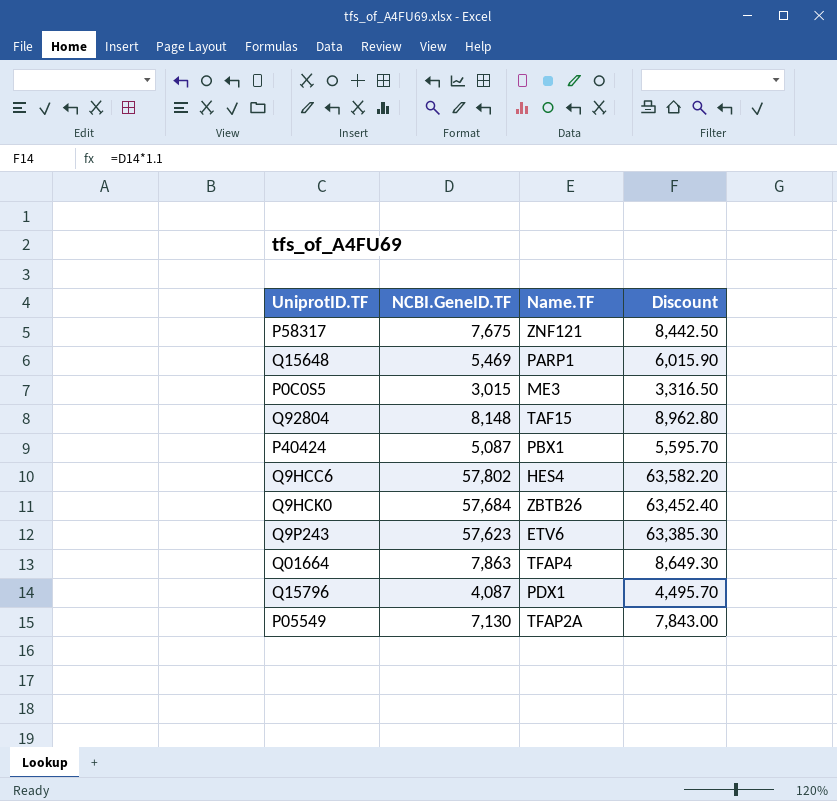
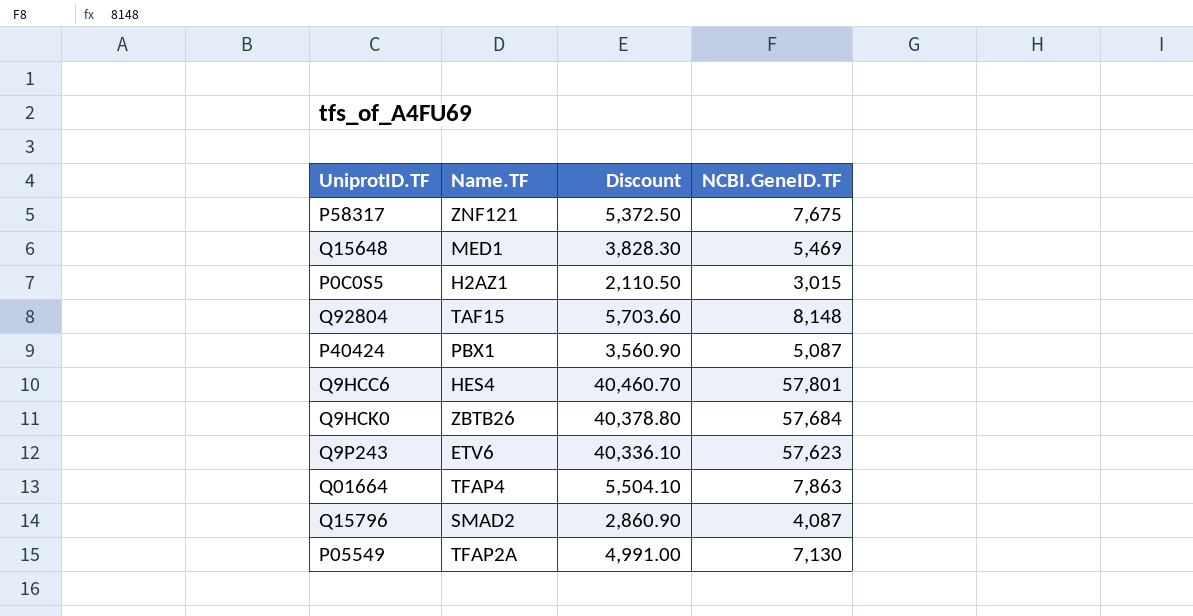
column Discount | formula: [NCBI.GeneID.TF] * 1.1 -> [NCBI.GeneID.TF] * 0.7
column NCBI.GeneID.TF | position: 2 -> 4
Q15648 | Name.TF: PARP1 -> MED1
P0C0S5 | Name.TF: ME3 -> H2AZ1
Q9HCC6 | NCBI.GeneID.TF: 57,802 -> 57,801
Q15796 | Name.TF: PDX1 -> SMAD2

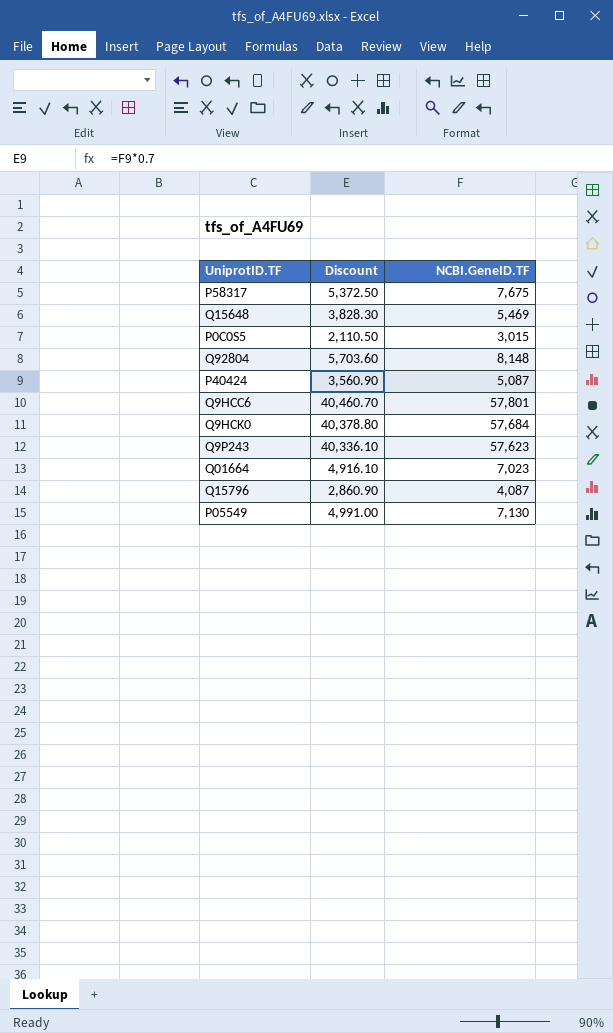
column Name.TF | position: 2 -> none
Q01664 | Discount: 5,504.10 -> 4,916.10
Q01664 | NCBI.GeneID.TF: 7,863 -> 7,023

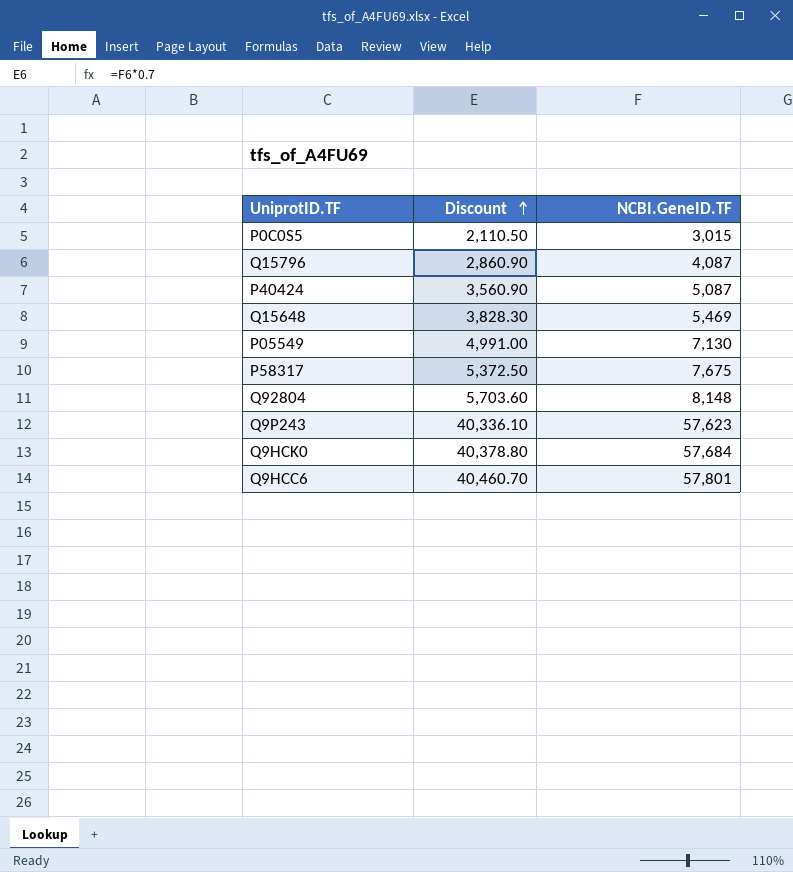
row order: none -> Discount ascending
row Q01664: 4,916.10 | 7,023 -> none

